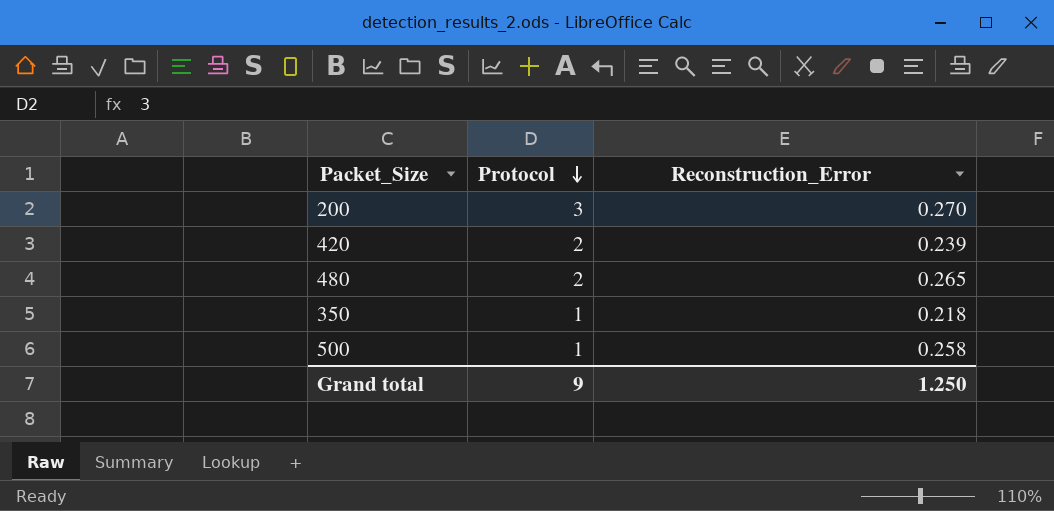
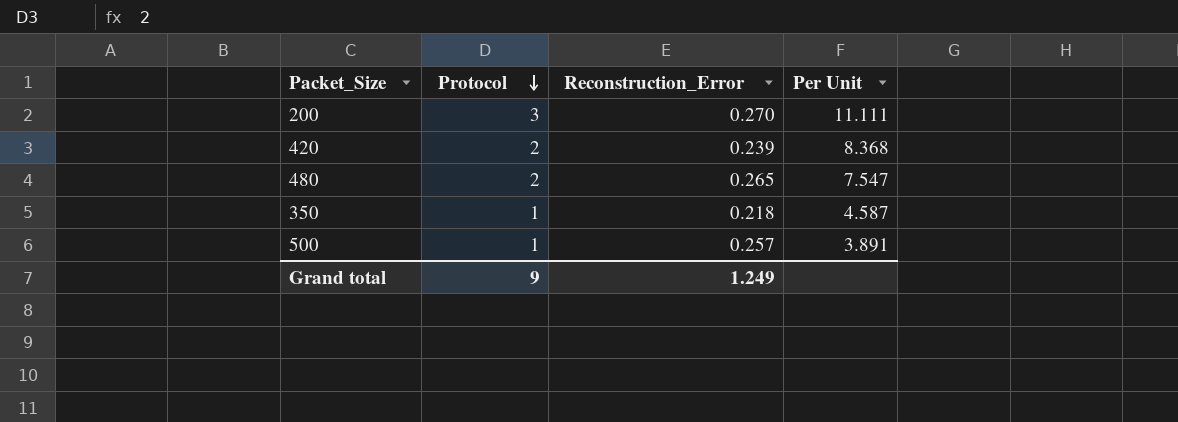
column Per Unit | formula: none -> [Protocol] / [Reconstruction_Error]
500 | Reconstruction_Error: 0.258 -> 0.257
Grand total | Reconstruction_Error: 1.250 -> 1.249

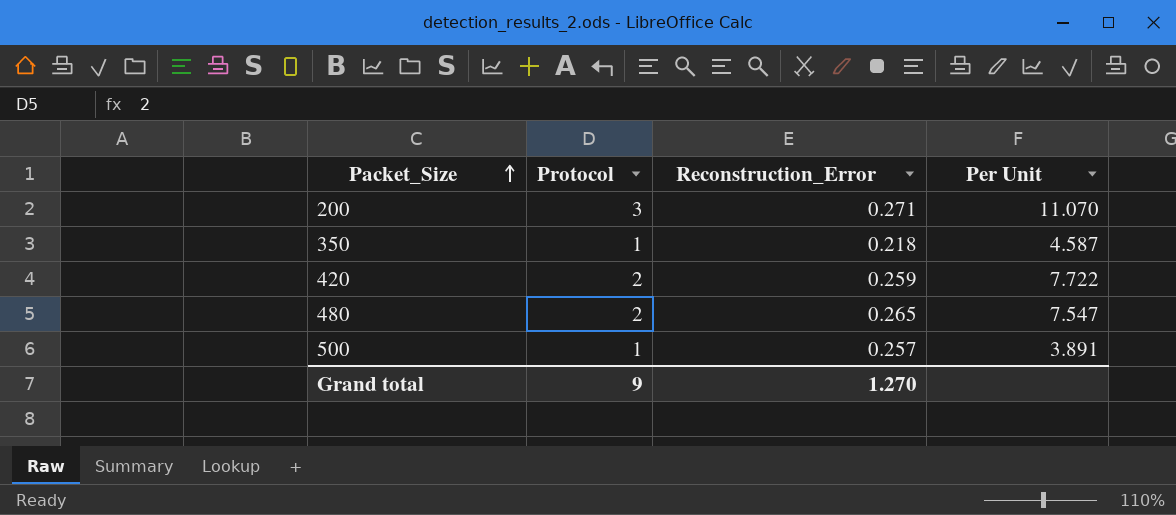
row order: Protocol descending -> Packet_Size ascending
200 | Reconstruction_Error: 0.270 -> 0.271
200 | Per Unit: 11.111 -> 11.070
420 | Reconstruction_Error: 0.239 -> 0.259
420 | Per Unit: 8.368 -> 7.722
Grand total | Reconstruction_Error: 1.249 -> 1.270

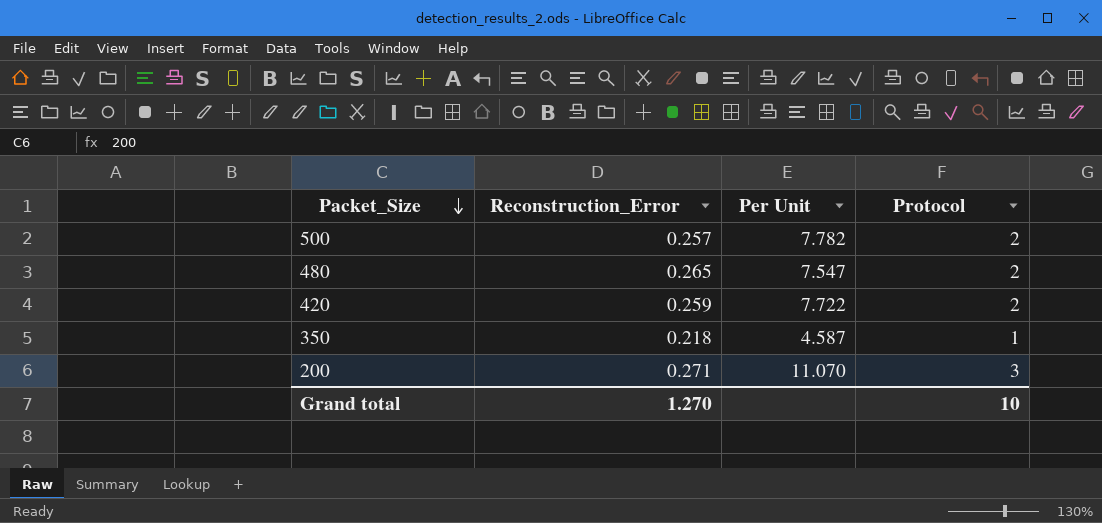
row order: Packet_Size ascending -> Packet_Size descending
column Protocol | position: 2 -> 4
500 | Per Unit: 3.891 -> 7.782
500 | Protocol: 1 -> 2
Grand total | Protocol: 9 -> 10

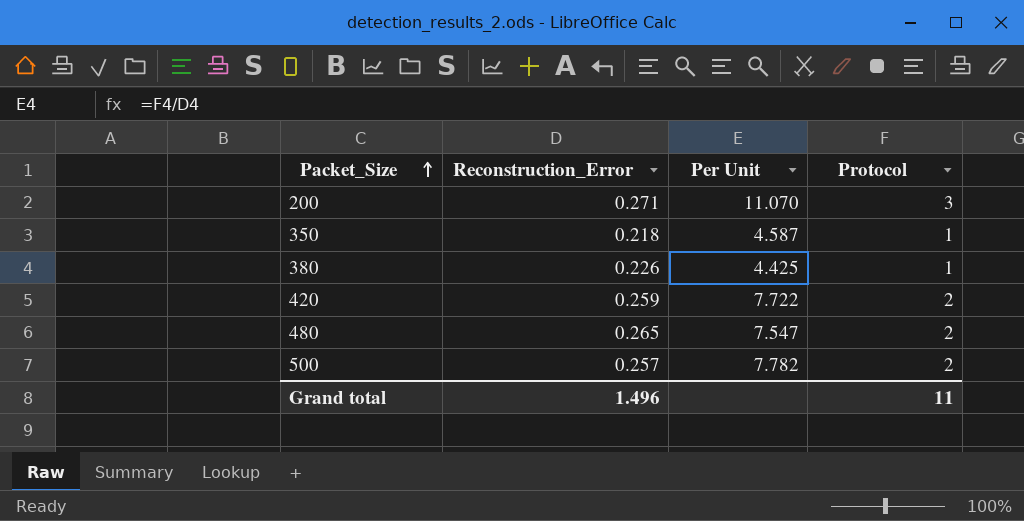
row order: Packet_Size descending -> Packet_Size ascending
row 380: none -> 0.226 | 4.425 | 1
Grand total | Reconstruction_Error: 1.270 -> 1.496
Grand total | Protocol: 10 -> 11

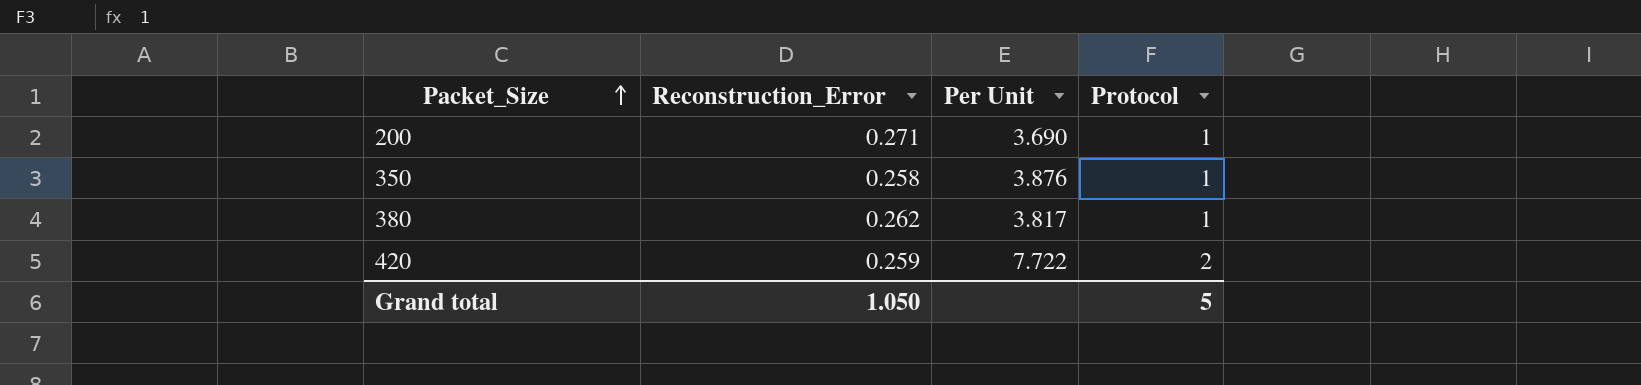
row 480: 0.265 | 7.547 | 2 -> none
row 500: 0.257 | 7.782 | 2 -> none
200 | Per Unit: 11.070 -> 3.690
200 | Protocol: 3 -> 1
350 | Reconstruction_Error: 0.218 -> 0.258
350 | Per Unit: 4.587 -> 3.876
380 | Reconstruction_Error: 0.226 -> 0.262
380 | Per Unit: 4.425 -> 3.817
Grand total | Reconstruction_Error: 1.496 -> 1.050
Grand total | Protocol: 11 -> 5

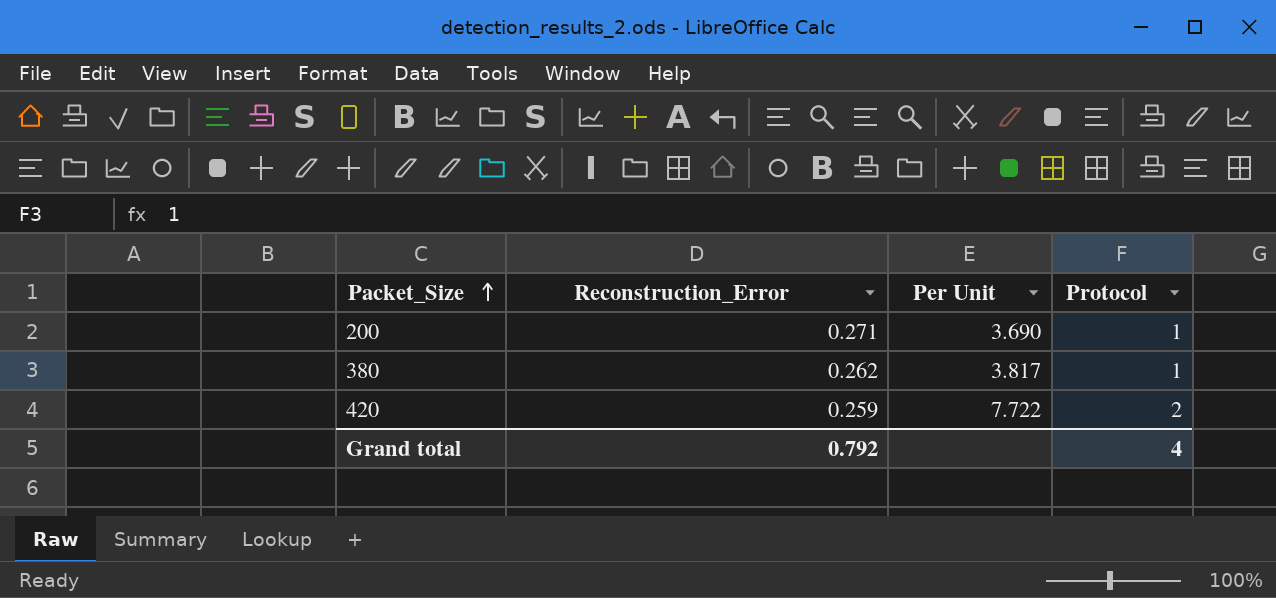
row 350: 0.258 | 3.876 | 1 -> none
Grand total | Reconstruction_Error: 1.050 -> 0.792
Grand total | Protocol: 5 -> 4

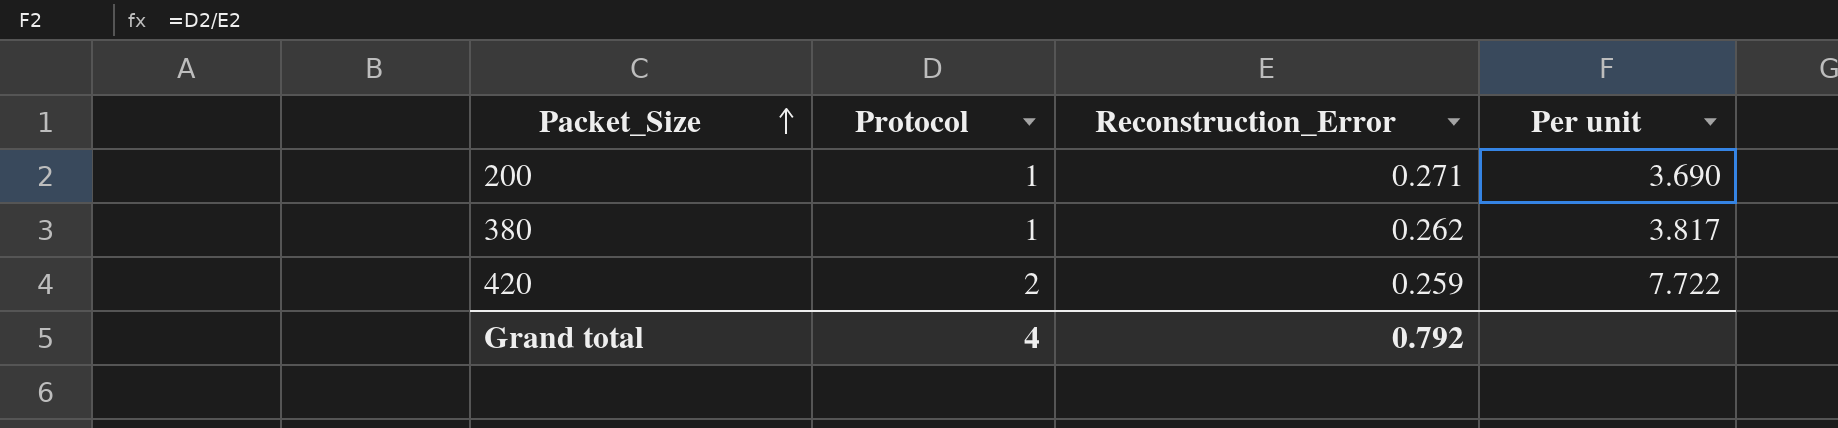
column Protocol | position: 4 -> 2
column name: Per Unit -> Per unit

